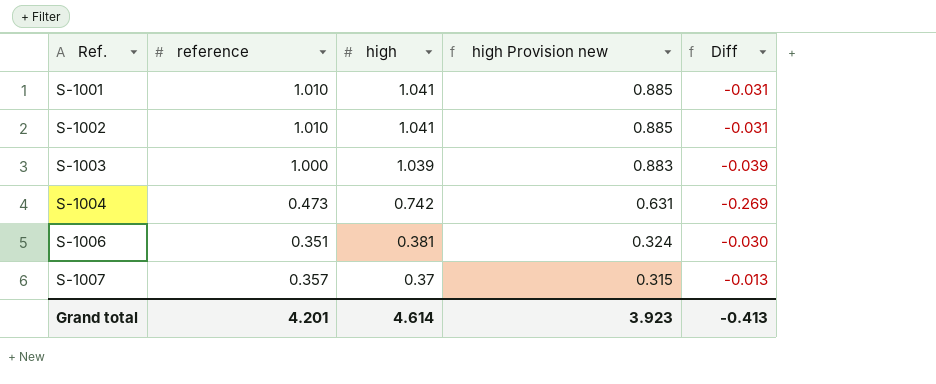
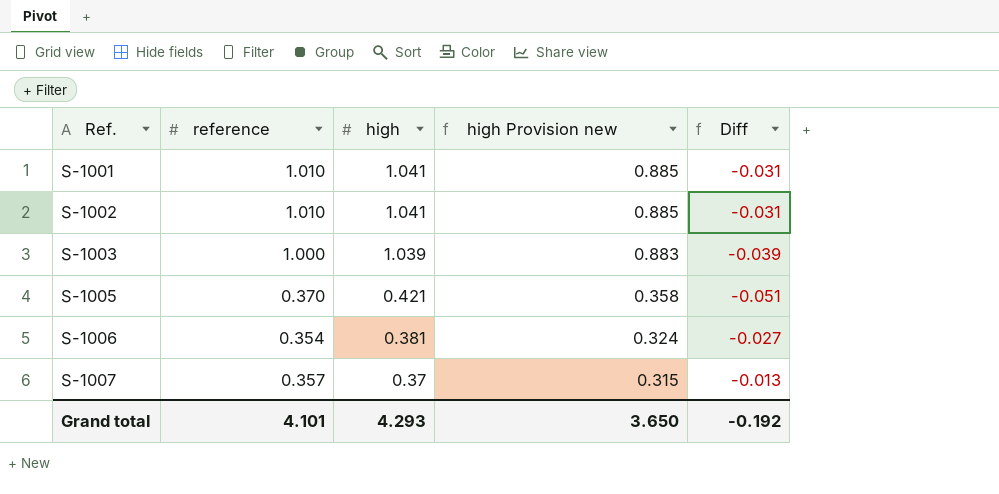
row S-1004: 0.473 | 0.742 | 0.631 | -0.269 -> none
row S-1005: none -> 0.370 | 0.421 | 0.358 | -0.051
S-1006 | reference: 0.351 -> 0.354
S-1006 | Diff: -0.030 -> -0.027
Grand total | reference: 4.201 -> 4.101
Grand total | high: 4.614 -> 4.293
Grand total | high Provision new: 3.923 -> 3.650
Grand total | Diff: -0.413 -> -0.192

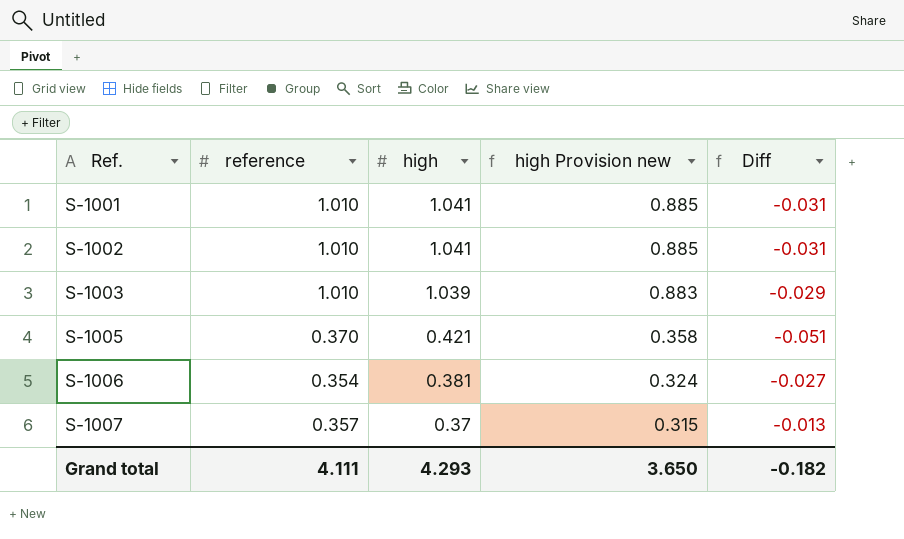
S-1003 | reference: 1.000 -> 1.010
S-1003 | Diff: -0.039 -> -0.029
Grand total | reference: 4.101 -> 4.111
Grand total | Diff: -0.192 -> -0.182

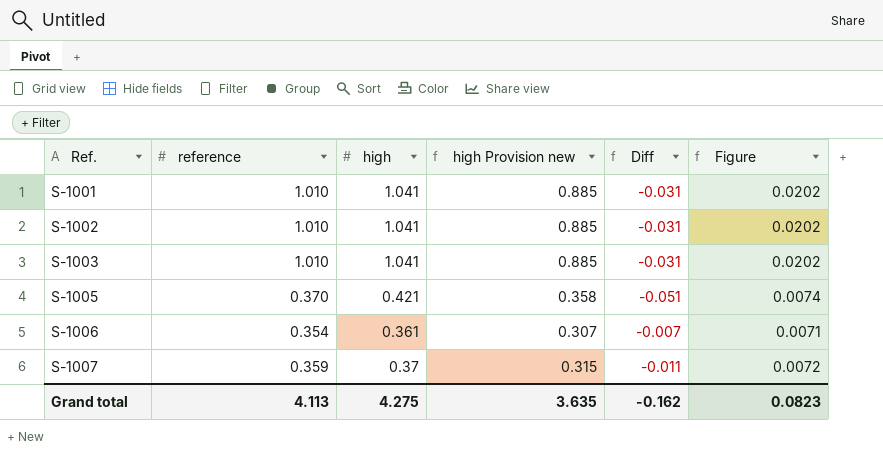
column Figure | formula: none -> [reference] * 0.02
S-1003 | high: 1.039 -> 1.041
S-1003 | high Provision new: 0.883 -> 0.885
S-1003 | Diff: -0.029 -> -0.031
S-1006 | high: 0.381 -> 0.361
S-1006 | high Provision new: 0.324 -> 0.307
S-1006 | Diff: -0.027 -> -0.007
S-1007 | reference: 0.357 -> 0.359
S-1007 | Diff: -0.013 -> -0.011
Grand total | reference: 4.111 -> 4.113
Grand total | high: 4.293 -> 4.275
Grand total | high Provision new: 3.650 -> 3.635
Grand total | Diff: -0.182 -> -0.162

